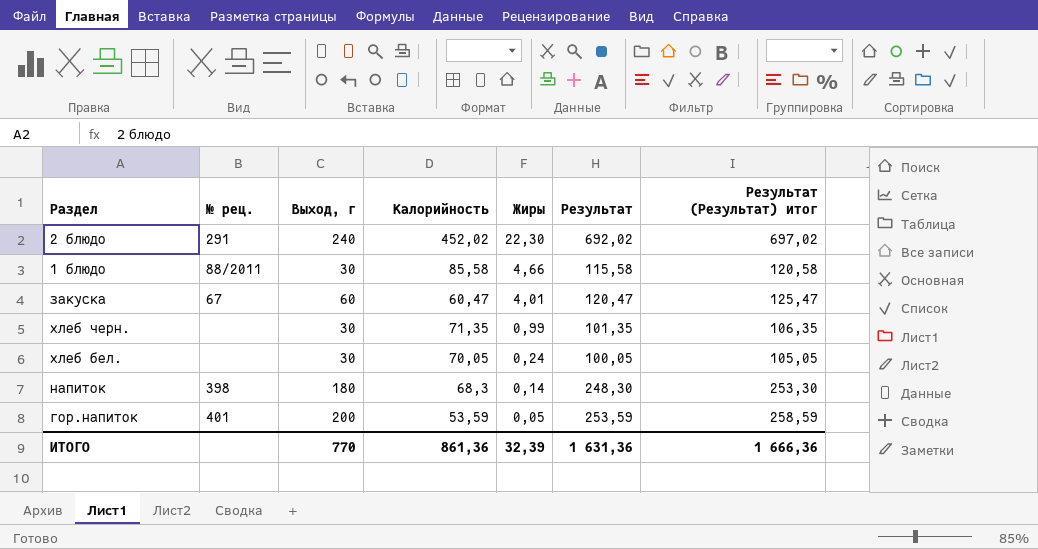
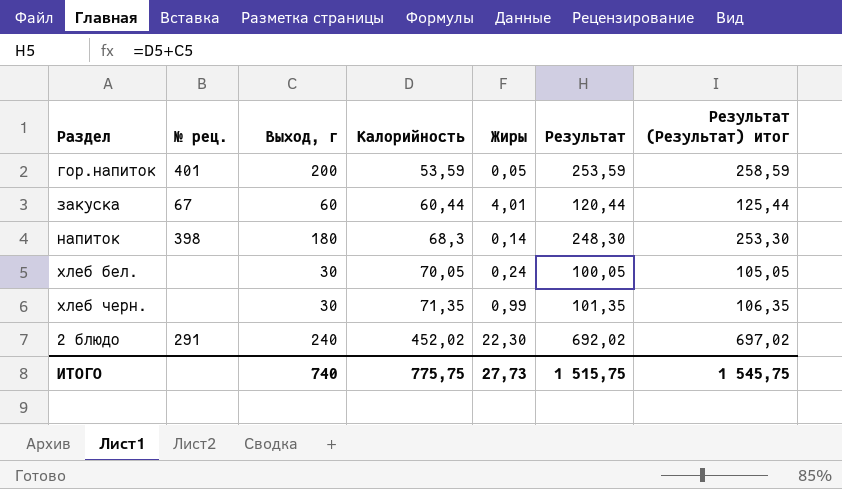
row order: Жиры descending -> Калорийность ascending
row 1 блюдо: 88/2011 | 30 | 85,58 | 4,66 | 115,58 | 120,58 -> none
закуска | Калорийность: 60,47 -> 60,44
закуска | Результат: 120,47 -> 120,44
закуска | Результат (Результат) итог: 125,47 -> 125,44
ИТОГО | Выход, г: 770 -> 740
ИТОГО | Калорийность: 861,36 -> 775,75
ИТОГО | Жиры: 32,39 -> 27,73
ИТОГО | Результат: 1 631,36 -> 1 515,75
ИТОГО | Результат (Результат) итог: 1 666,36 -> 1 545,75

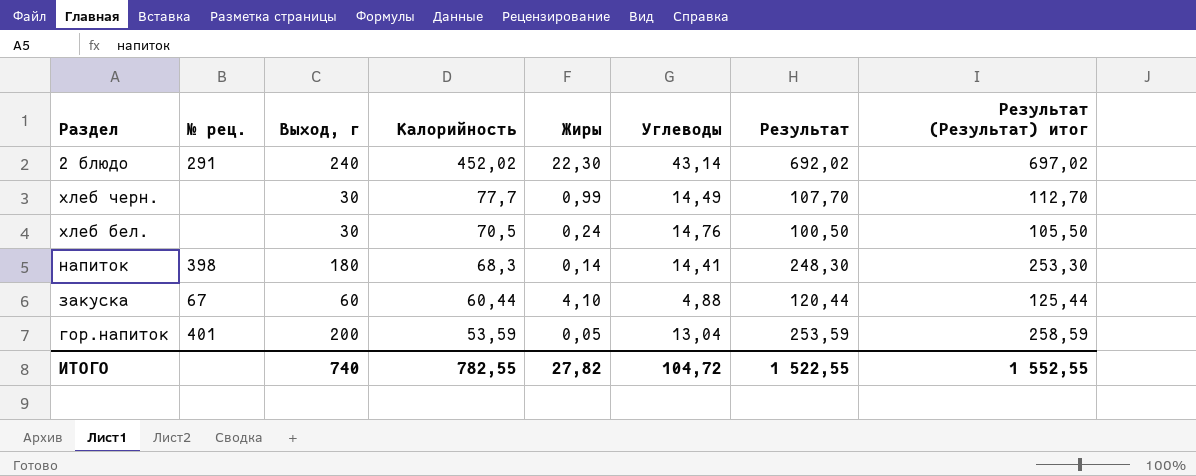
row order: Калорийность ascending -> Калорийность descending
column Углеводы | position: none -> 6
хлеб черн. | Калорийность: 71,35 -> 77,7
хлеб черн. | Результат: 101,35 -> 107,70
хлеб черн. | Результат (Результат) итог: 106,35 -> 112,70
хлеб бел. | Калорийность: 70,05 -> 70,5
хлеб бел. | Результат: 100,05 -> 100,50
хлеб бел. | Результат (Результат) итог: 105,05 -> 105,50
закуска | Жиры: 4,01 -> 4,10
ИТОГО | Калорийность: 775,75 -> 782,55
ИТОГО | Жиры: 27,73 -> 27,82
ИТОГО | Результат: 1 515,75 -> 1 522,55
ИТОГО | Результат (Результат) итог: 1 545,75 -> 1 552,55

